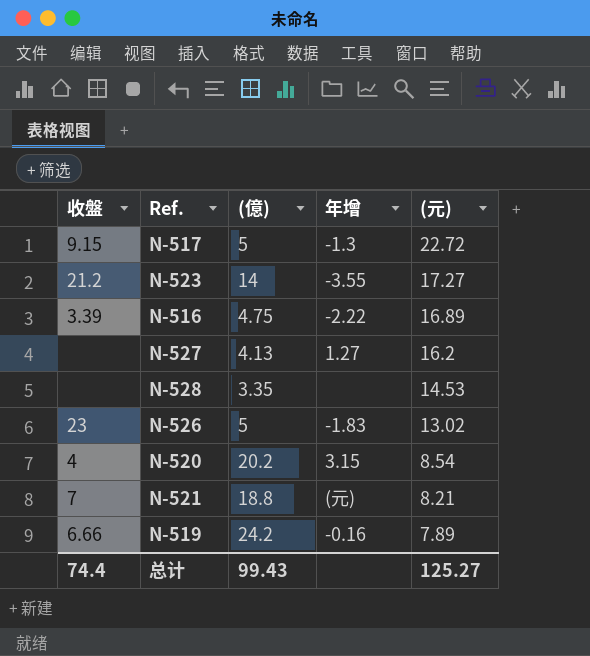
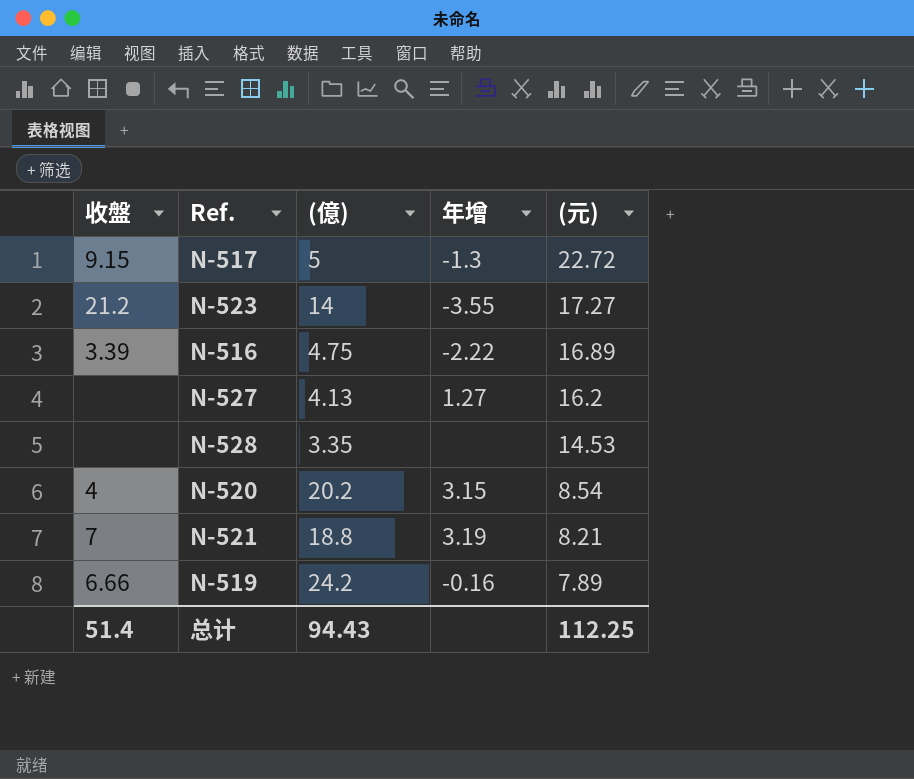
row N-526: 23 | 5 | -1.83 | 13.02 -> none
N-521 | 年增: (元) -> 3.19
总计 | 收盤: 74.4 -> 51.4
总计 | (億): 99.43 -> 94.43
总计 | (元): 125.27 -> 112.25

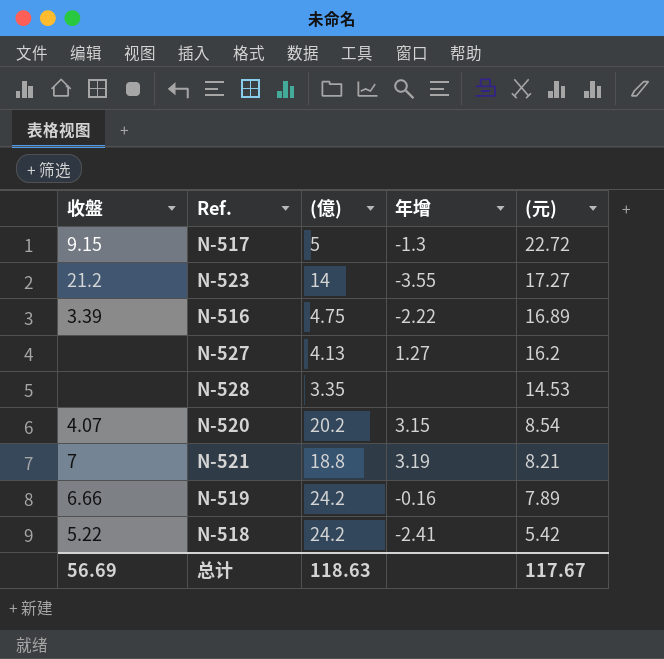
N-520 | 收盤: 4 -> 4.07
row N-518: none -> 5.22 | 24.2 | -2.41 | 5.42
总计 | 收盤: 51.4 -> 56.69
总计 | (億): 94.43 -> 118.63
总计 | (元): 112.25 -> 117.67

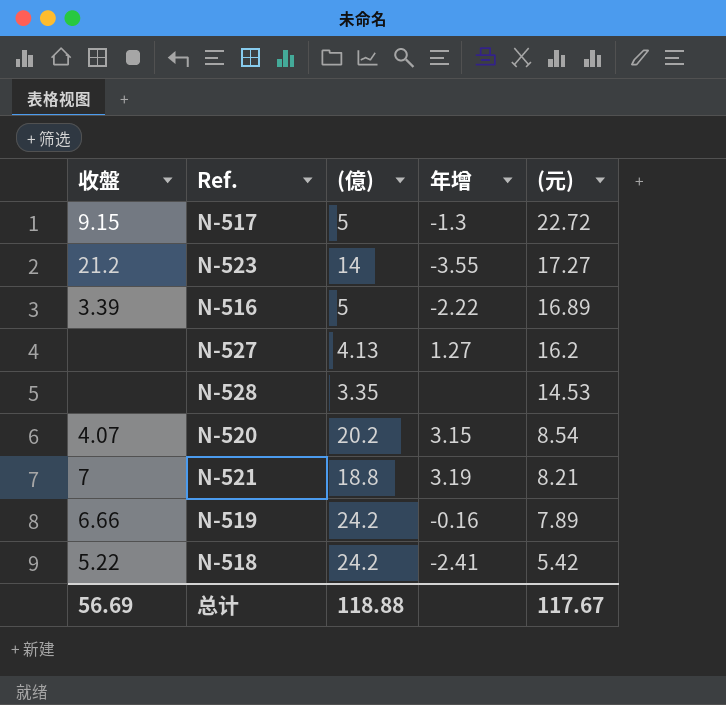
N-516 | (億): 4.75 -> 5
总计 | (億): 118.63 -> 118.88

